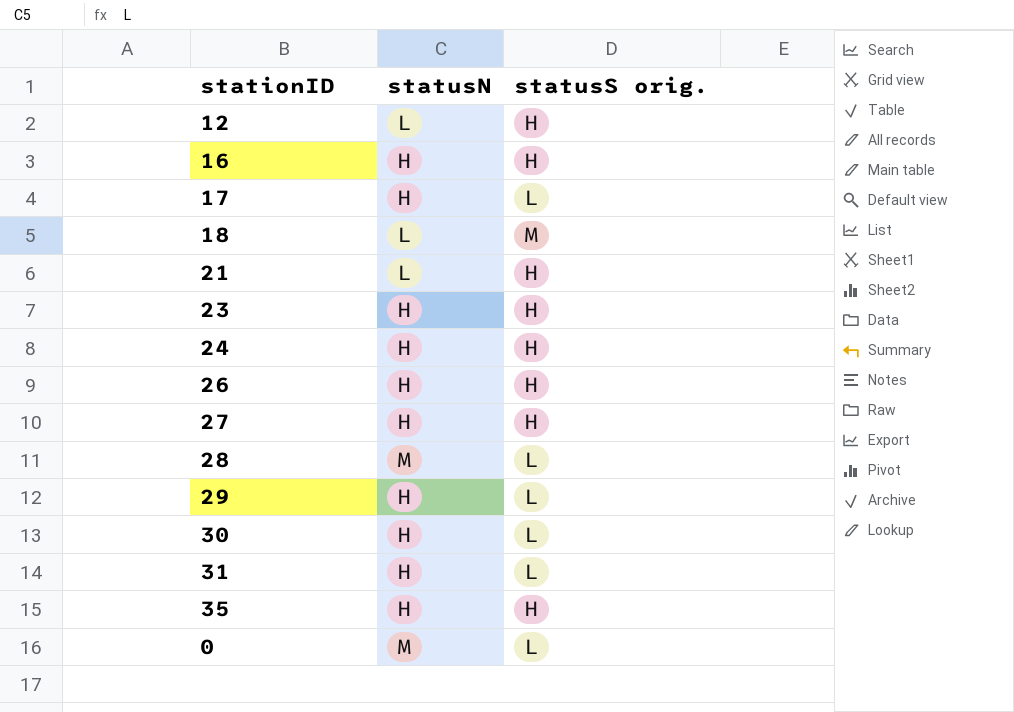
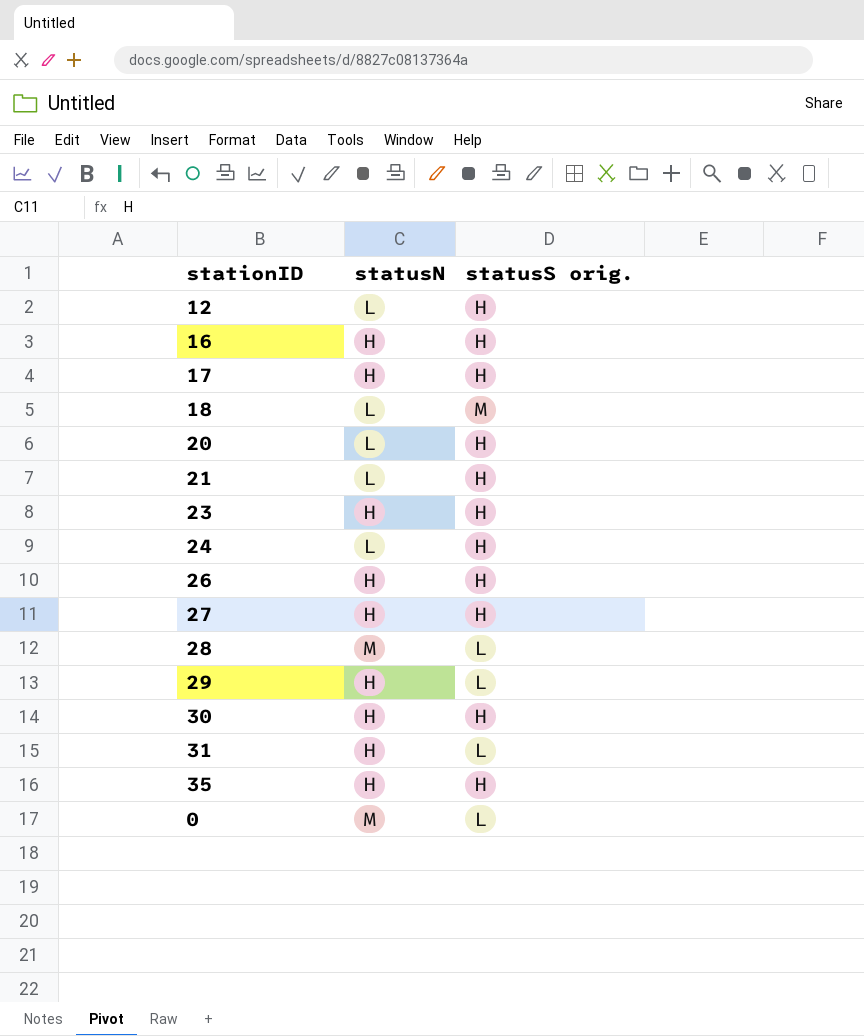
17 | statusS orig.: L -> H
row 20: none -> L | H
24 | statusN: H -> L
30 | statusS orig.: L -> H

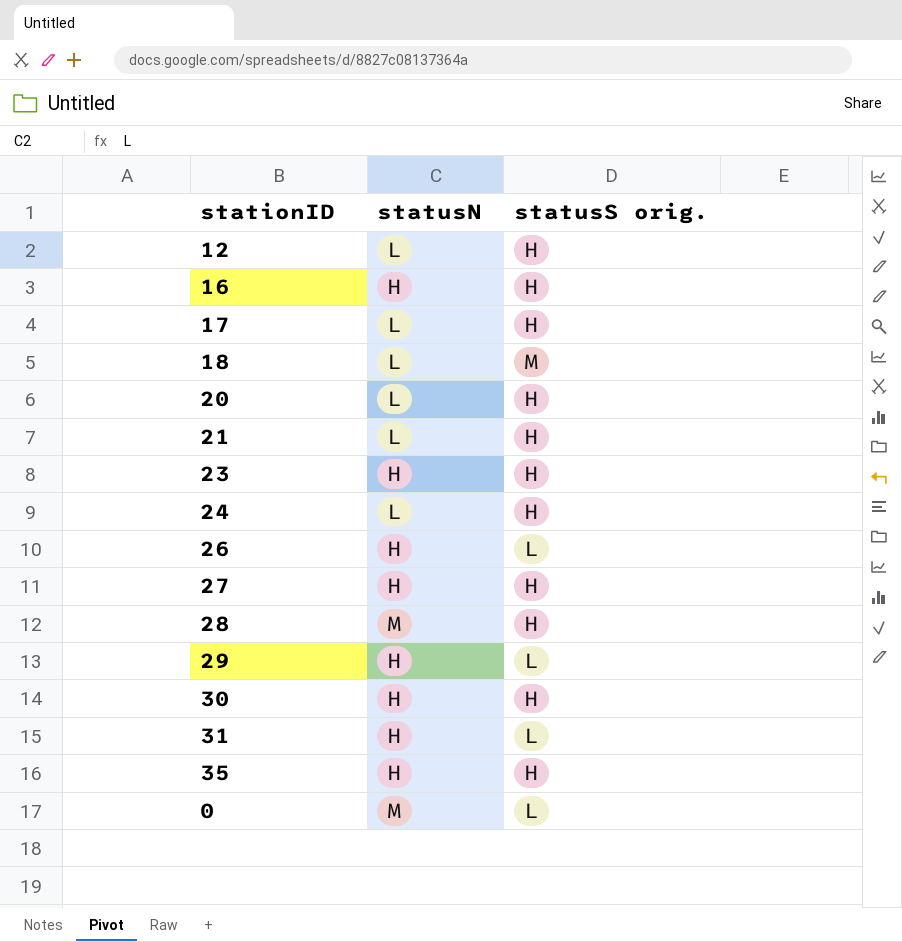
17 | statusN: H -> L
26 | statusS orig.: H -> L
28 | statusS orig.: L -> H

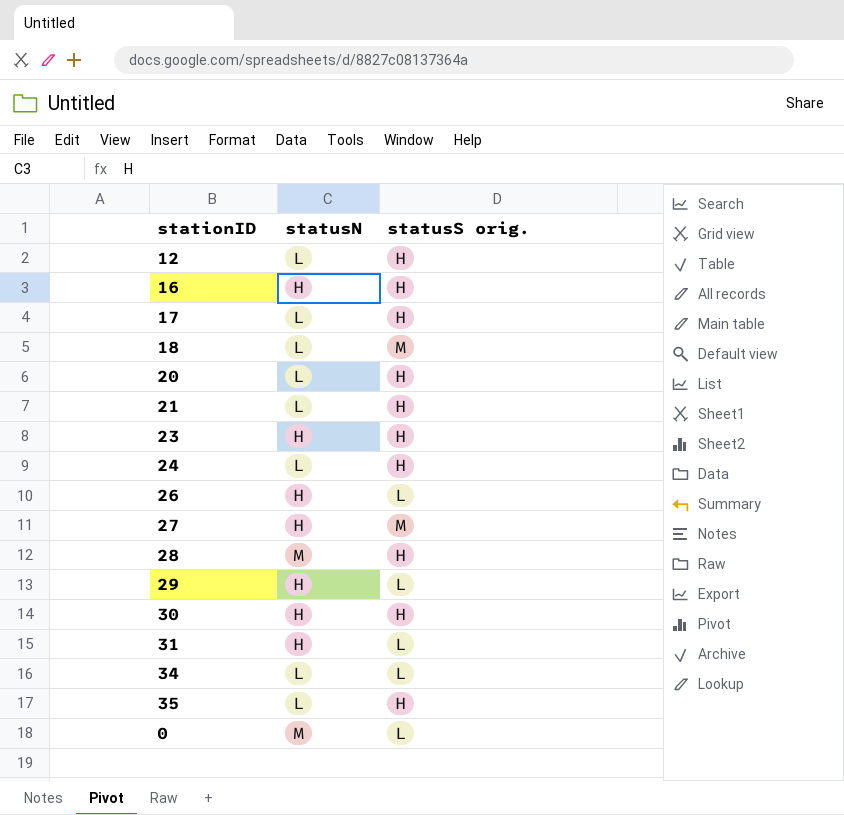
27 | statusS orig.: H -> M
row 34: none -> L | L
35 | statusN: H -> L

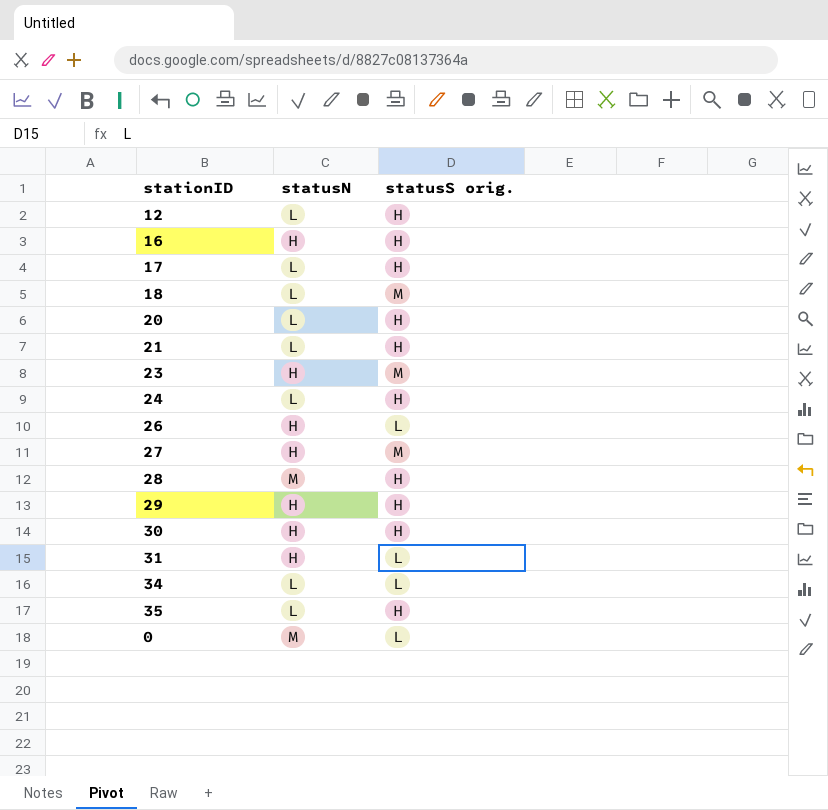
23 | statusS orig.: H -> M
29 | statusS orig.: L -> H

